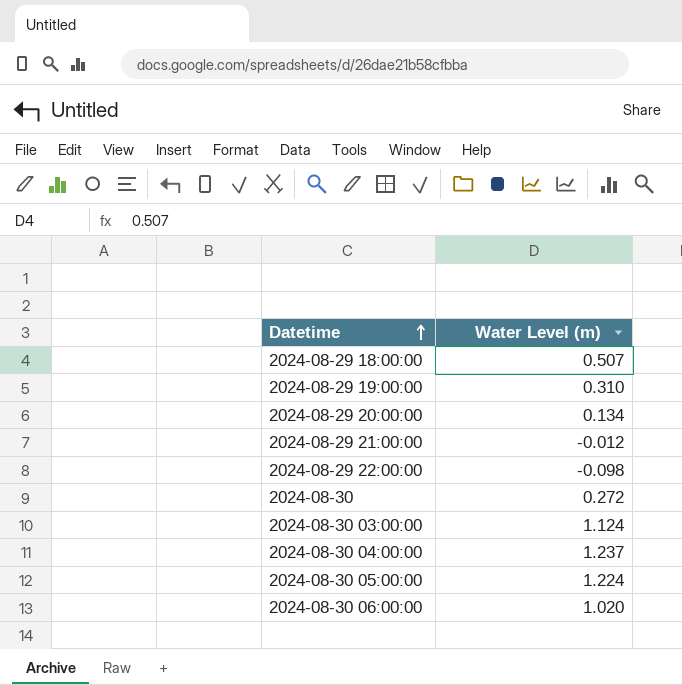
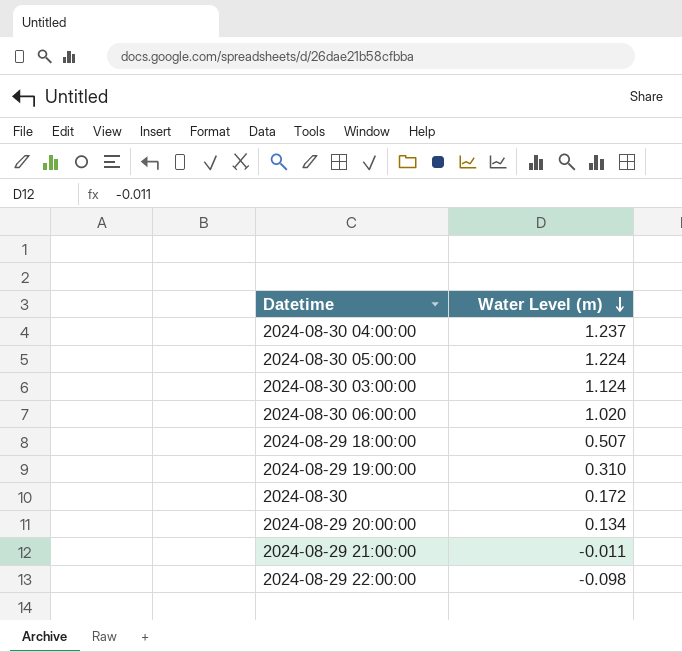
row order: Datetime ascending -> Water Level (m) descending
2024-08-30 | Water Level (m): 0.272 -> 0.172
2024-08-29 21:00:00 | Water Level (m): -0.012 -> -0.011

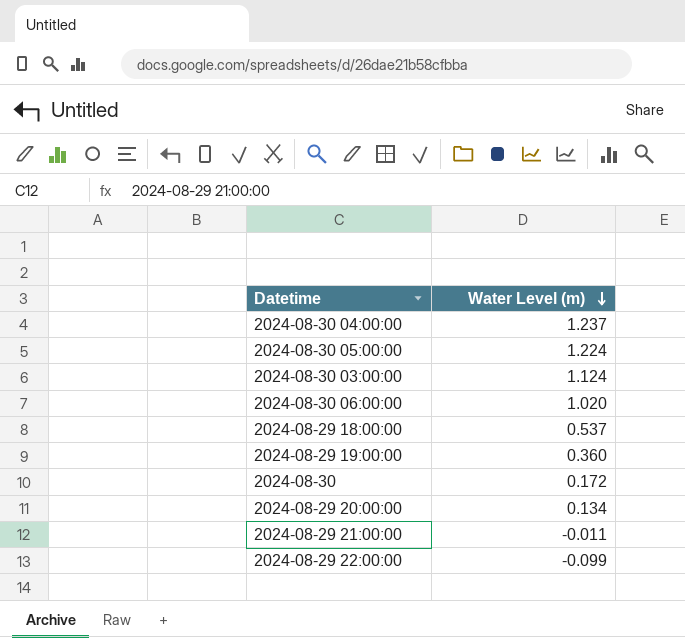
2024-08-29 18:00:00 | Water Level (m): 0.507 -> 0.537
2024-08-29 19:00:00 | Water Level (m): 0.310 -> 0.360
2024-08-29 22:00:00 | Water Level (m): -0.098 -> -0.099

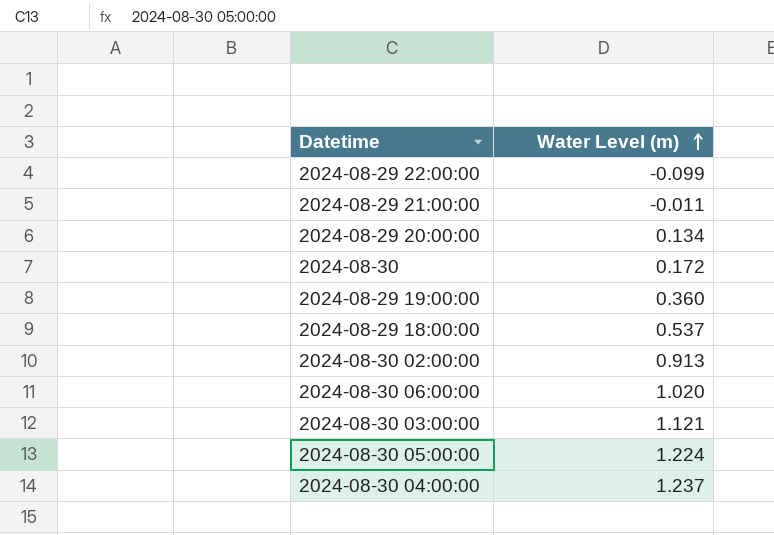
row order: Water Level (m) descending -> Water Level (m) ascending
row 2024-08-30 02:00:00: none -> 0.913
2024-08-30 03:00:00 | Water Level (m): 1.124 -> 1.121

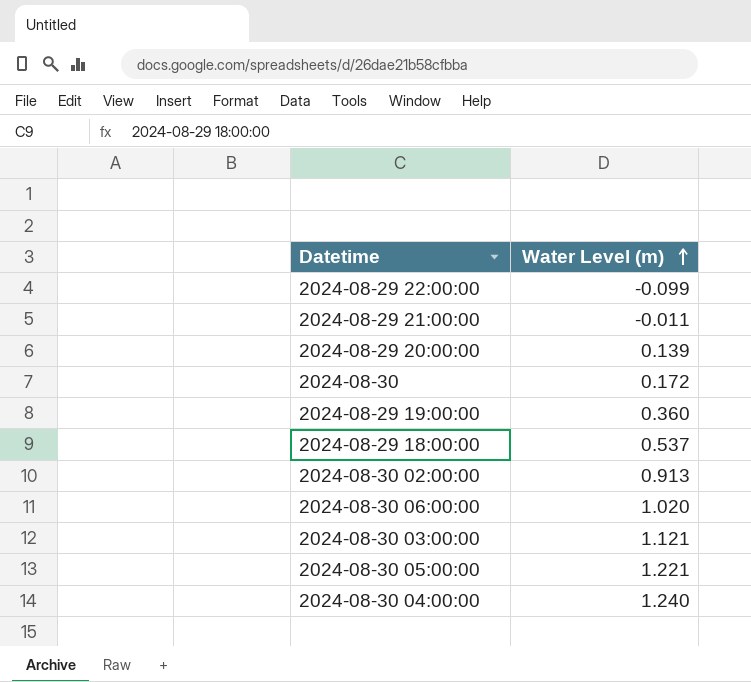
2024-08-29 20:00:00 | Water Level (m): 0.134 -> 0.139
2024-08-30 05:00:00 | Water Level (m): 1.224 -> 1.221
2024-08-30 04:00:00 | Water Level (m): 1.237 -> 1.240

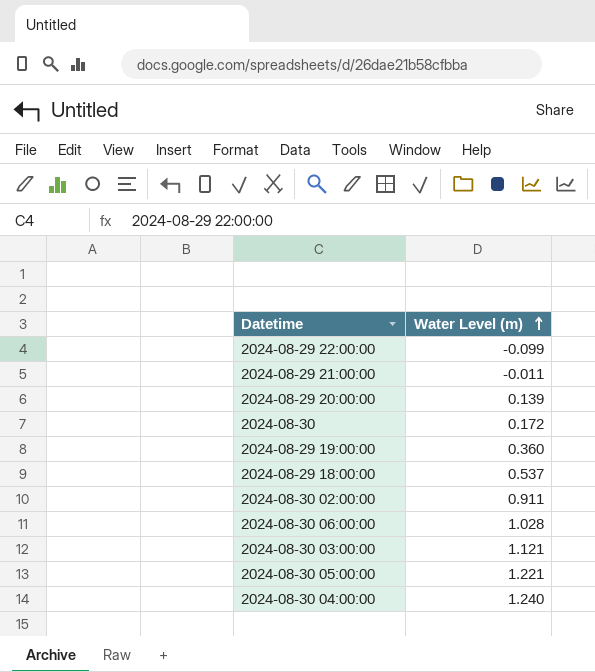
2024-08-30 02:00:00 | Water Level (m): 0.913 -> 0.911
2024-08-30 06:00:00 | Water Level (m): 1.020 -> 1.028

